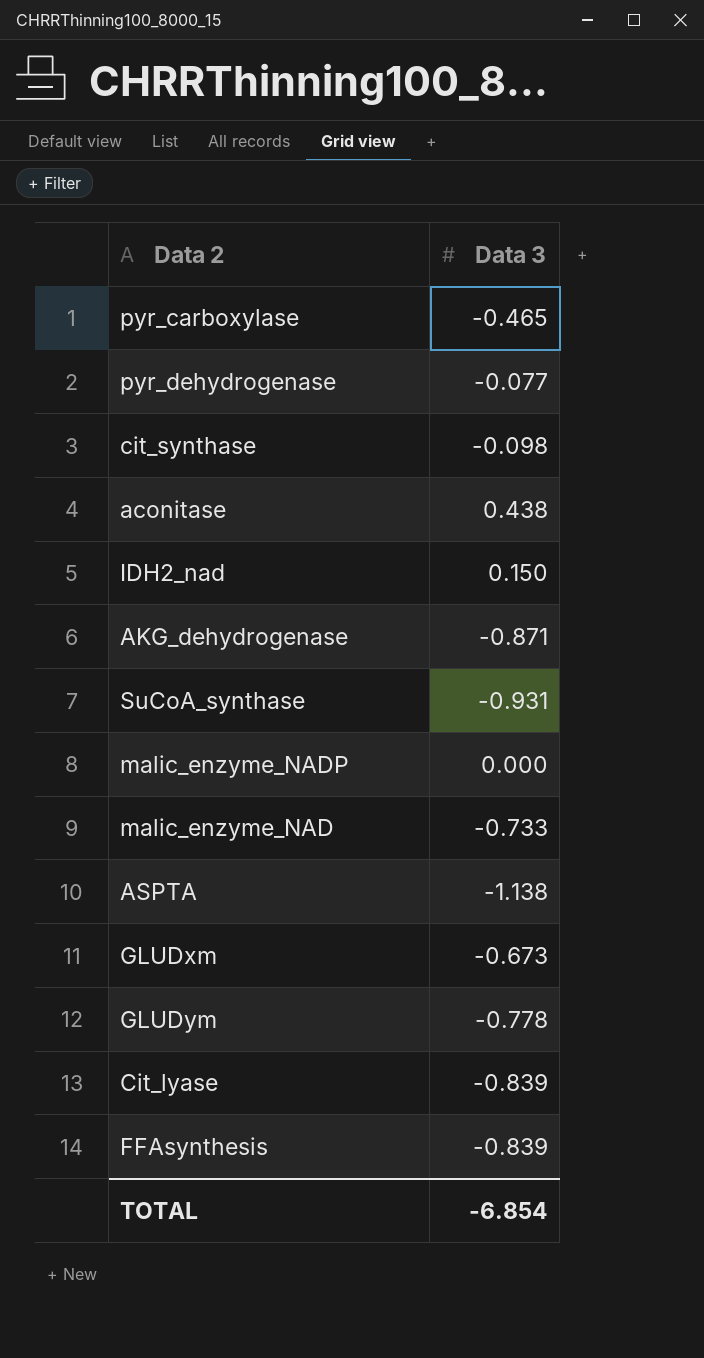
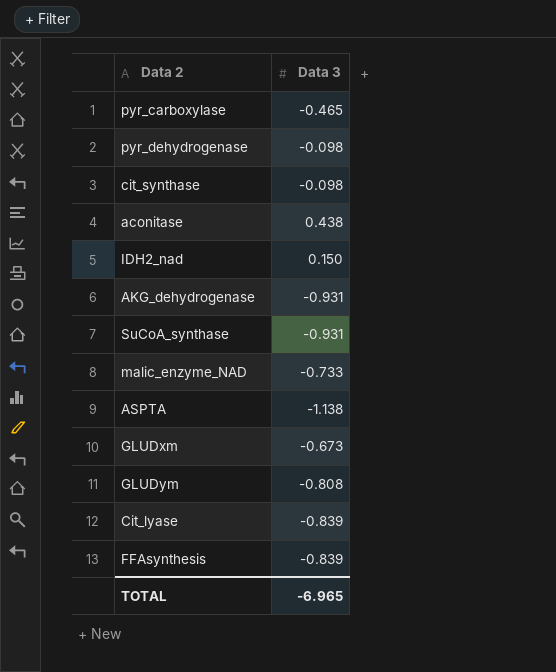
row malic_enzyme_NADP: 0.000 -> none
pyr_dehydrogenase | Data 3: -0.077 -> -0.098
AKG_dehydrogenase | Data 3: -0.871 -> -0.931
GLUDym | Data 3: -0.778 -> -0.808
TOTAL | Data 3: -6.854 -> -6.965

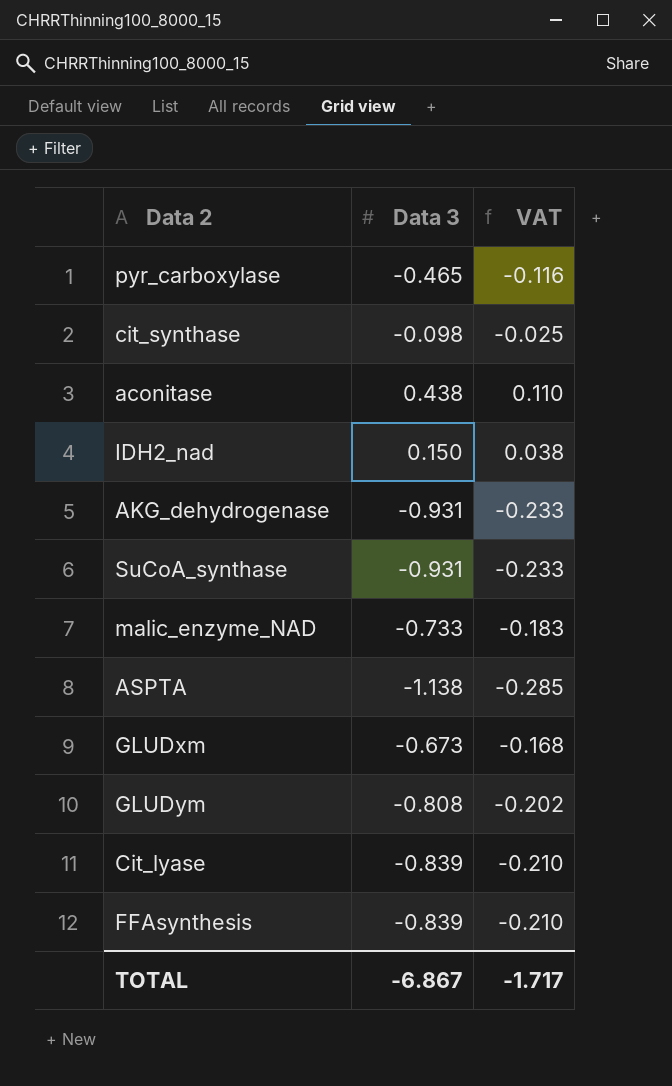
column VAT | formula: none -> [Data 3] * 0.25
row pyr_dehydrogenase: -0.098 -> none
TOTAL | Data 3: -6.965 -> -6.867

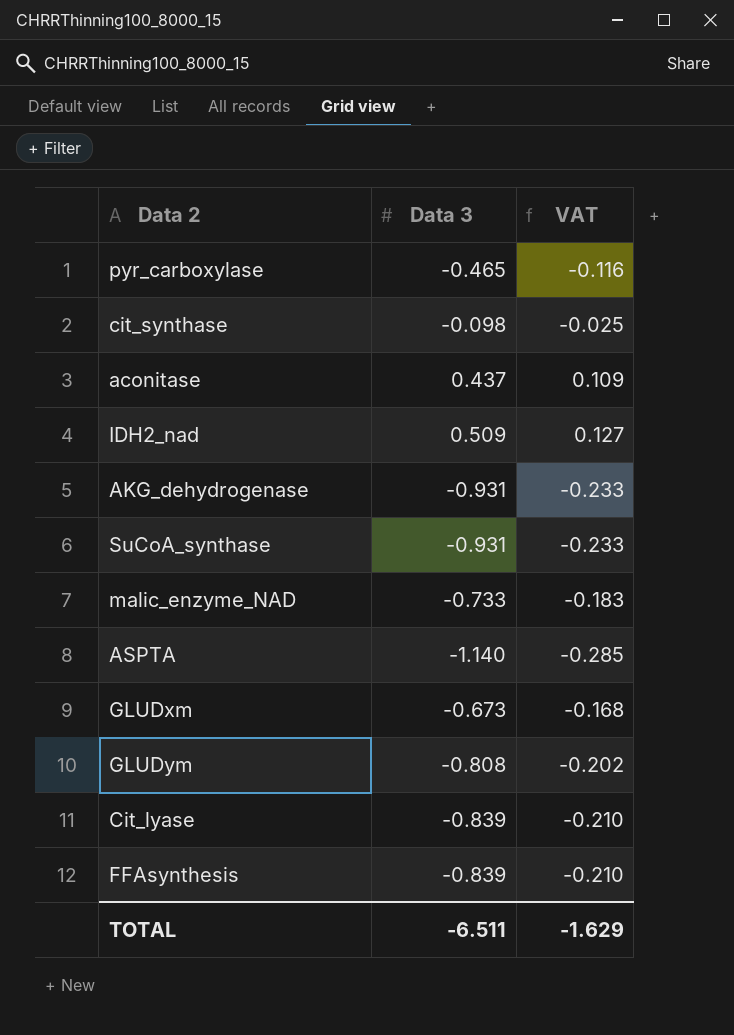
aconitase | Data 3: 0.438 -> 0.437
aconitase | VAT: 0.110 -> 0.109
IDH2_nad | Data 3: 0.150 -> 0.509
IDH2_nad | VAT: 0.038 -> 0.127
ASPTA | Data 3: -1.138 -> -1.140
TOTAL | Data 3: -6.867 -> -6.511
TOTAL | VAT: -1.717 -> -1.629

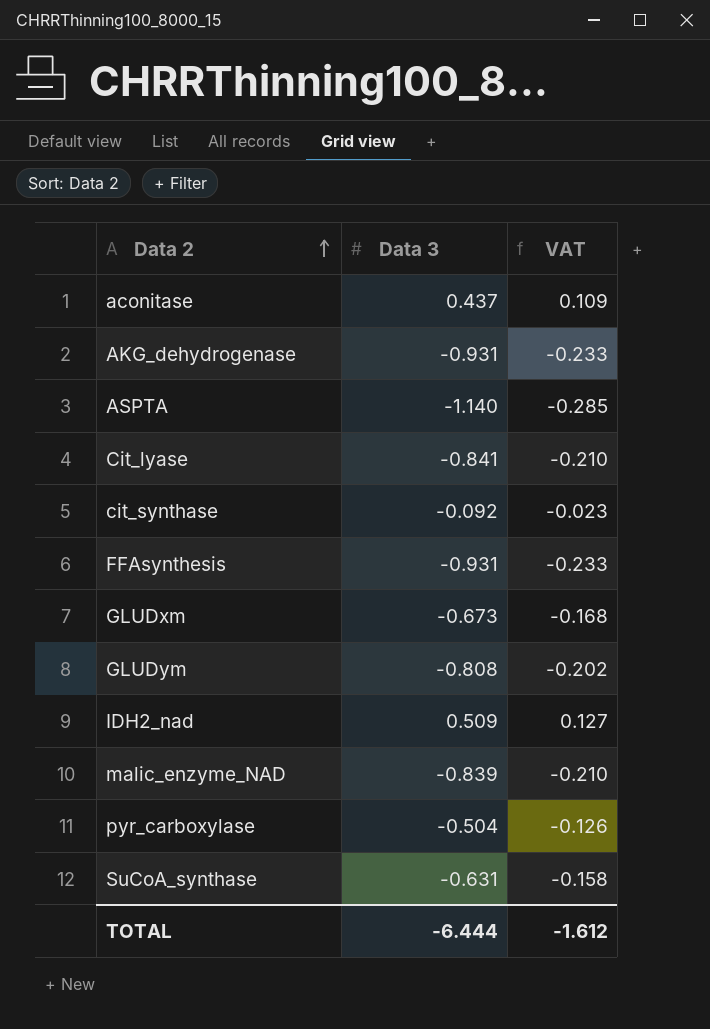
row order: none -> Data 2 ascending
Cit_lyase | Data 3: -0.839 -> -0.841
cit_synthase | Data 3: -0.098 -> -0.092
cit_synthase | VAT: -0.025 -> -0.023
FFAsynthesis | Data 3: -0.839 -> -0.931
FFAsynthesis | VAT: -0.210 -> -0.233
malic_enzyme_NAD | Data 3: -0.733 -> -0.839
malic_enzyme_NAD | VAT: -0.183 -> -0.210
pyr_carboxylase | Data 3: -0.465 -> -0.504
pyr_carboxylase | VAT: -0.116 -> -0.126
SuCoA_synthase | Data 3: -0.931 -> -0.631
SuCoA_synthase | VAT: -0.233 -> -0.158
TOTAL | Data 3: -6.511 -> -6.444
TOTAL | VAT: -1.629 -> -1.612

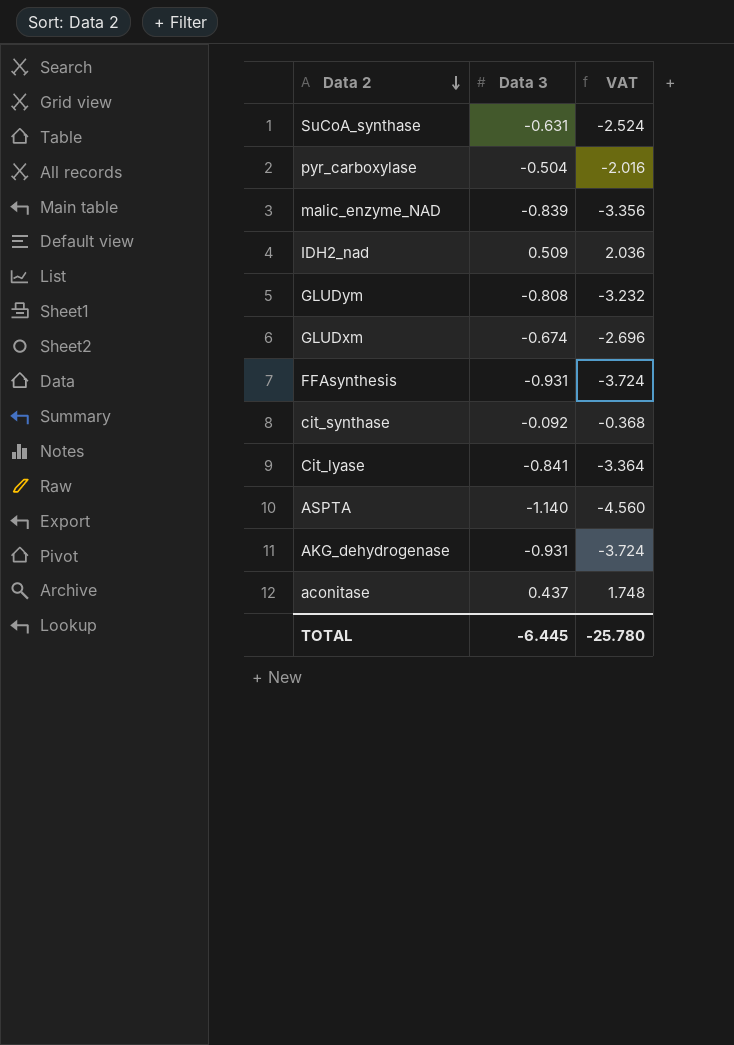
row order: Data 2 ascending -> Data 2 descending
column VAT | formula: [Data 3] * 0.25 -> [Data 3] * 4
GLUDxm | Data 3: -0.673 -> -0.674
TOTAL | Data 3: -6.444 -> -6.445
TOTAL | VAT: -1.612 -> -25.780

